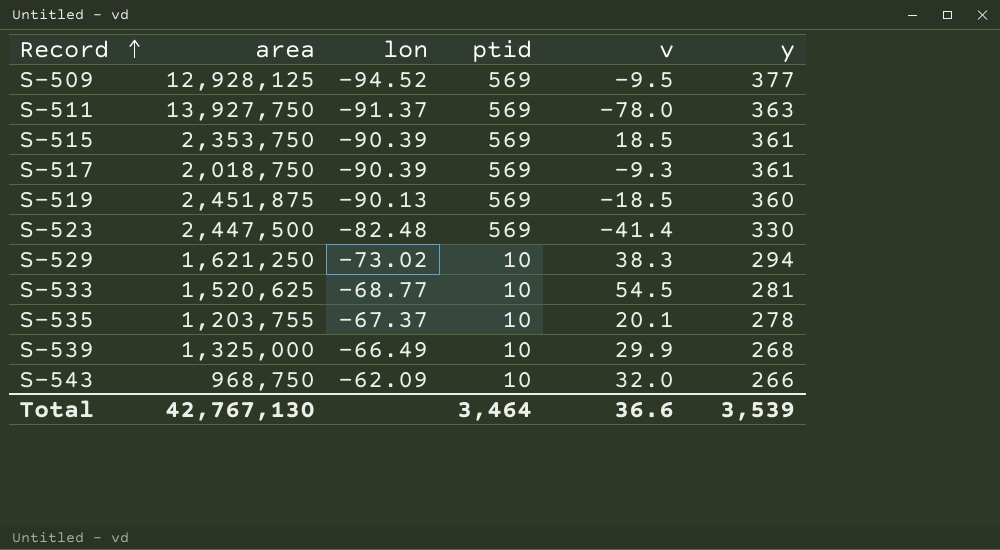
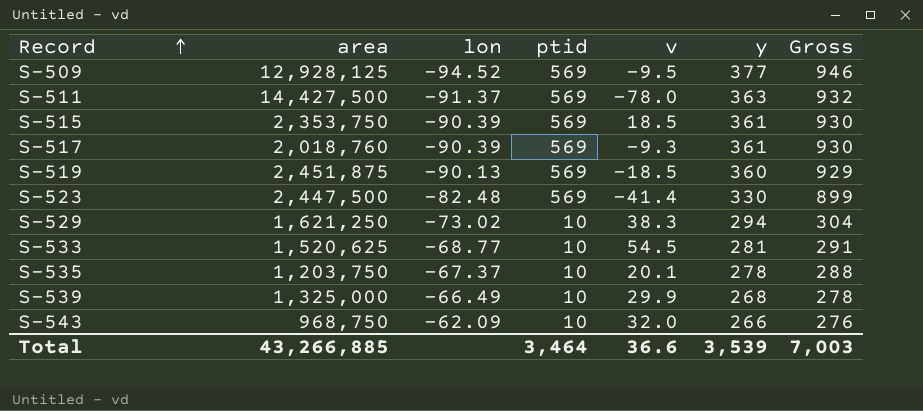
column Gross | formula: none -> [ptid] + [y]
S-511 | area: 13,927,750 -> 14,427,500
S-517 | area: 2,018,750 -> 2,018,760
S-535 | area: 1,203,755 -> 1,203,750
Total | area: 42,767,130 -> 43,266,885

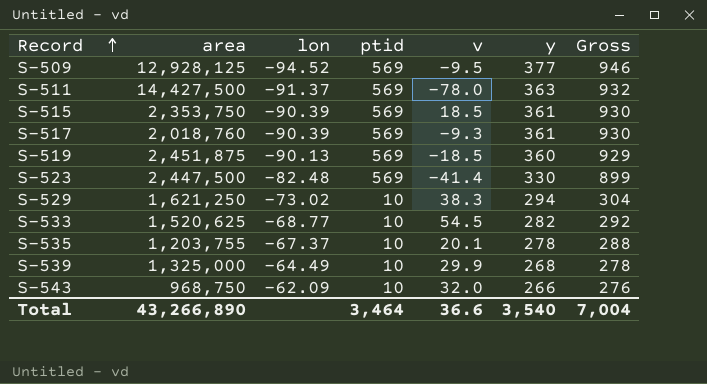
S-533 | y: 281 -> 282
S-533 | Gross: 291 -> 292
S-535 | area: 1,203,750 -> 1,203,755
S-539 | lon: -66.49 -> -64.49
Total | area: 43,266,885 -> 43,266,890
Total | y: 3,539 -> 3,540
Total | Gross: 7,003 -> 7,004

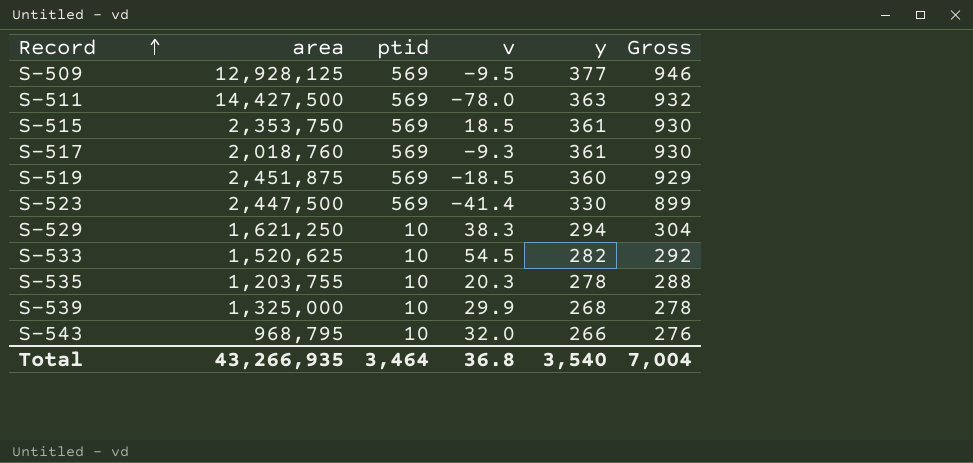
column lon | position: 3 -> none
S-535 | v: 20.1 -> 20.3
S-543 | area: 968,750 -> 968,795
Total | area: 43,266,890 -> 43,266,935
Total | v: 36.6 -> 36.8

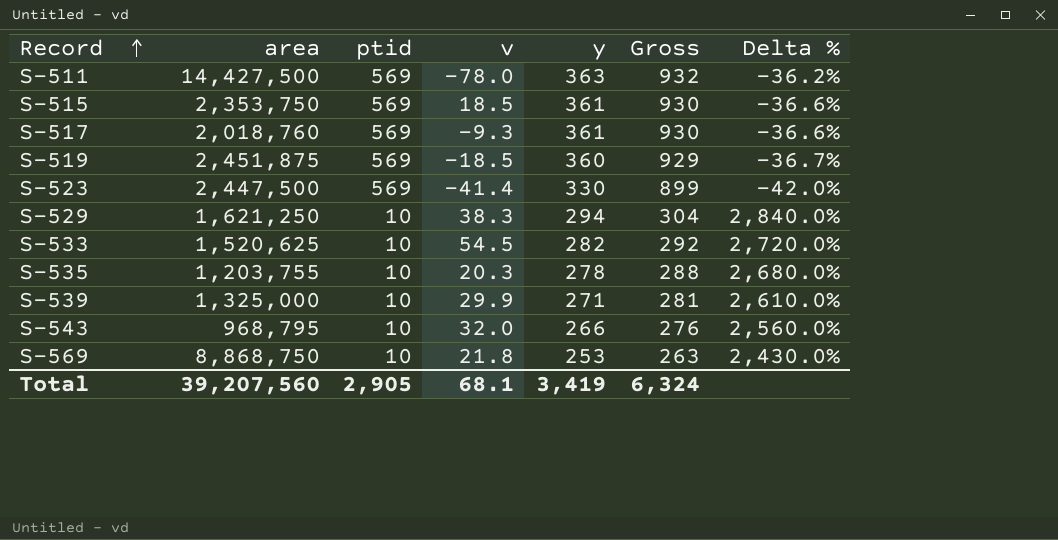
column Delta % | formula: none -> ([y] - [ptid]) / [ptid]
row S-509: 12,928,125 | 569 | -9.5 | 377 | 946 -> none
S-539 | y: 268 -> 271
S-539 | Gross: 278 -> 281
row S-569: none -> 8,868,750 | 10 | 21.8 | 253 | 263 | 2,430.0%
Total | area: 43,266,935 -> 39,207,560
Total | ptid: 3,464 -> 2,905
Total | v: 36.8 -> 68.1
Total | y: 3,540 -> 3,419
Total | Gross: 7,004 -> 6,324

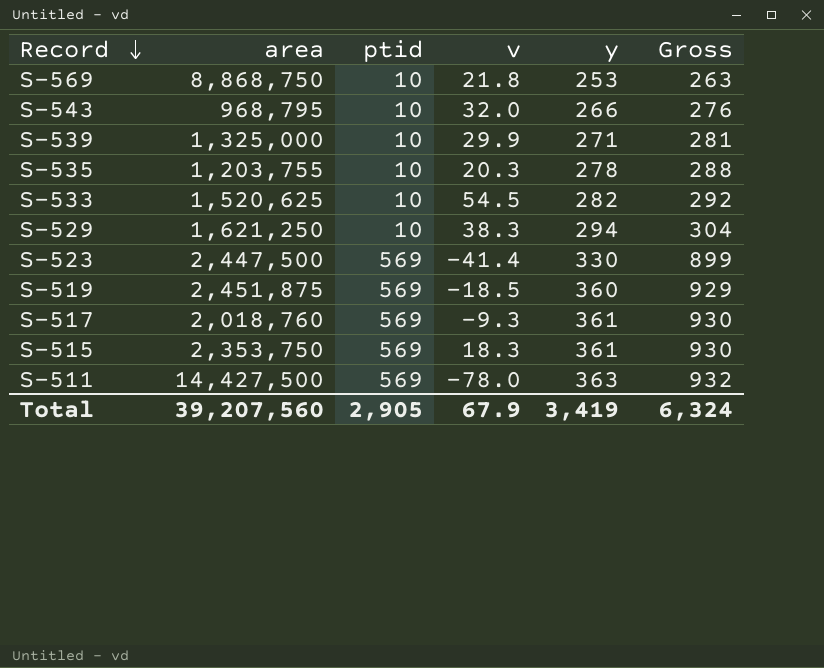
row order: Record ascending -> Record descending
column Delta % | formula: ([y] - [ptid]) / [ptid] -> none
S-515 | v: 18.5 -> 18.3
Total | v: 68.1 -> 67.9

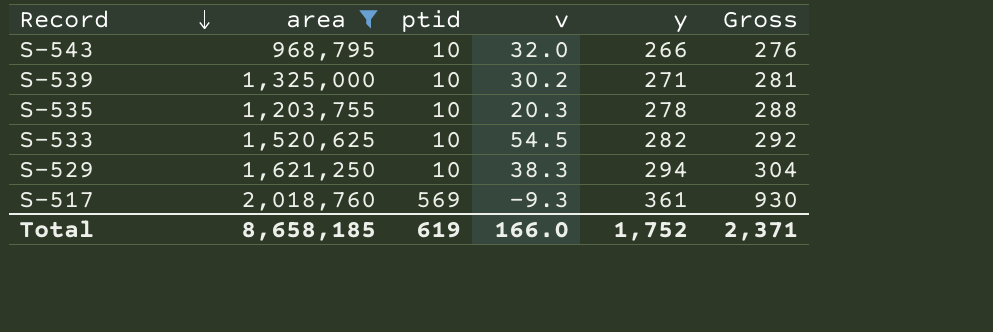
filter: none -> area <= 2,018,760
S-539 | v: 29.9 -> 30.2
Total | area: 39,207,560 -> 8,658,185
Total | ptid: 2,905 -> 619
Total | v: 67.9 -> 166.0
Total | y: 3,419 -> 1,752
Total | Gross: 6,324 -> 2,371

